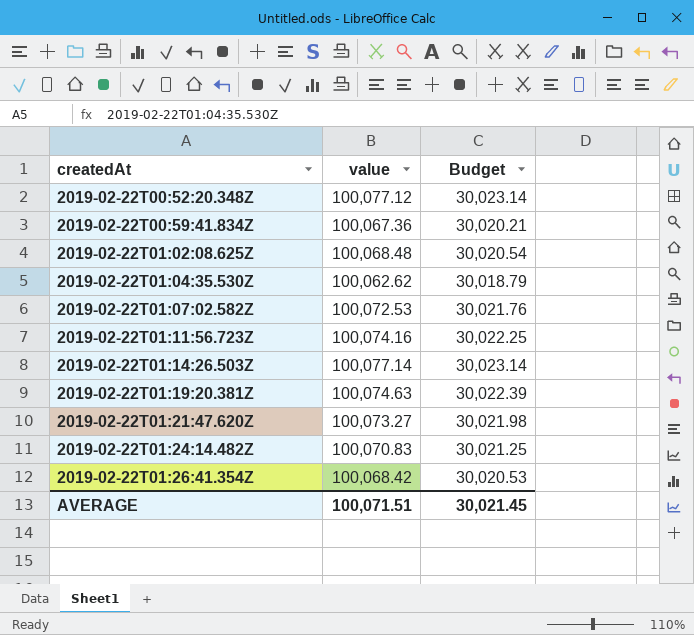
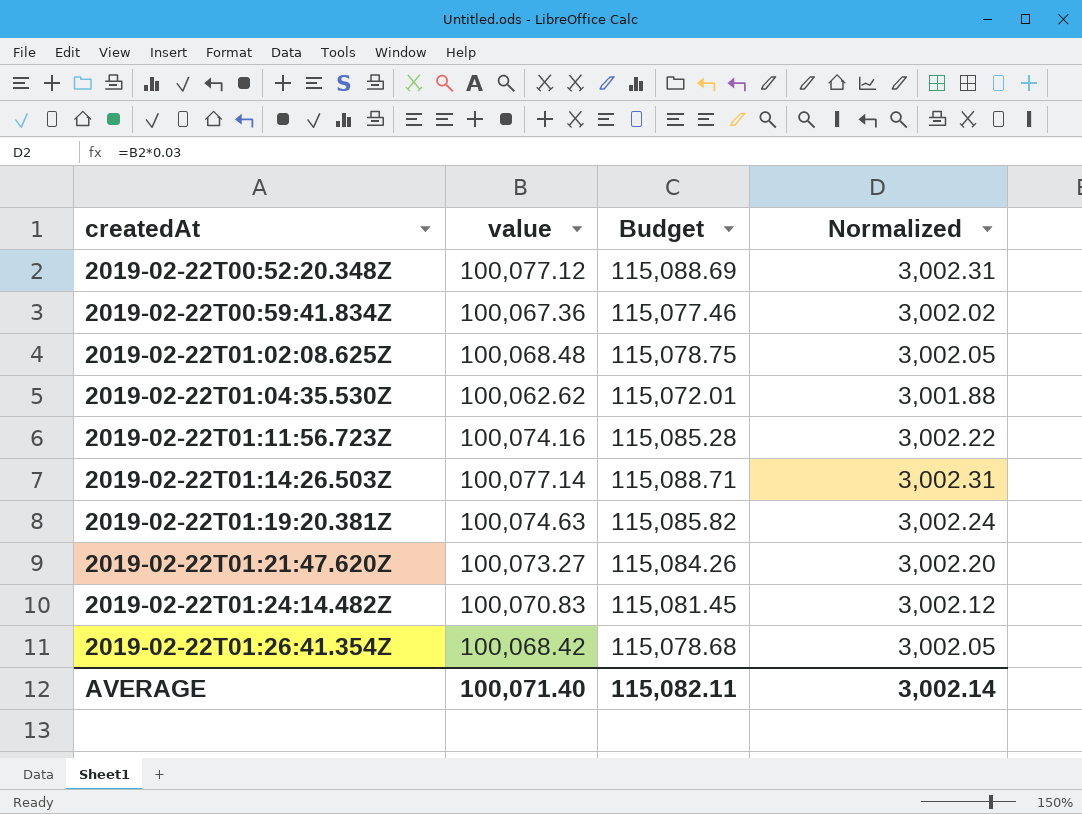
column Budget | formula: [value] * 0.3 -> [value] * 1.15
column Normalized | formula: none -> [value] * 0.03
row 2019-02-22T01:07:02.582Z: 100,072.53 | 30,021.76 -> none
AVERAGE | value: 100,071.51 -> 100,071.40
AVERAGE | Budget: 30,021.45 -> 115,082.11

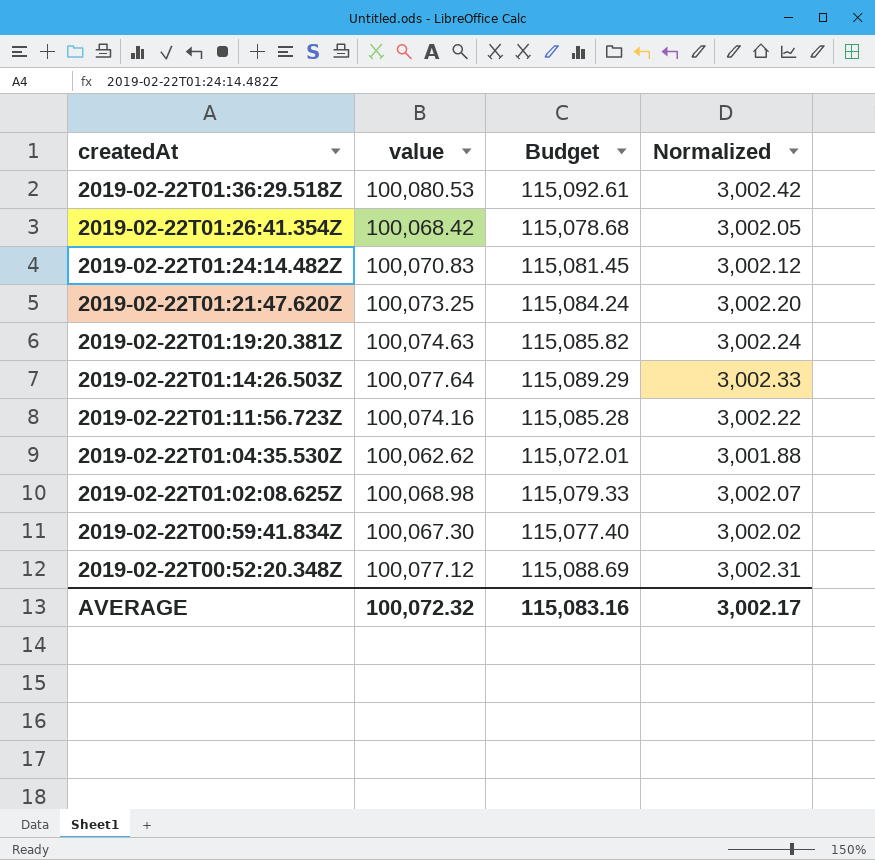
row order: createdAt ascending -> createdAt descending
row 2019-02-22T01:36:29.518Z: none -> 100,080.53 | 115,092.61 | 3,002.42
2019-02-22T01:21:47.620Z | value: 100,073.27 -> 100,073.25
2019-02-22T01:21:47.620Z | Budget: 115,084.26 -> 115,084.24
2019-02-22T01:14:26.503Z | value: 100,077.14 -> 100,077.64
2019-02-22T01:14:26.503Z | Budget: 115,088.71 -> 115,089.29
2019-02-22T01:14:26.503Z | Normalized: 3,002.31 -> 3,002.33
2019-02-22T01:02:08.625Z | value: 100,068.48 -> 100,068.98
2019-02-22T01:02:08.625Z | Budget: 115,078.75 -> 115,079.33
2019-02-22T01:02:08.625Z | Normalized: 3,002.05 -> 3,002.07
2019-02-22T00:59:41.834Z | value: 100,067.36 -> 100,067.30
2019-02-22T00:59:41.834Z | Budget: 115,077.46 -> 115,077.40
AVERAGE | value: 100,071.40 -> 100,072.32
AVERAGE | Budget: 115,082.11 -> 115,083.16
AVERAGE | Normalized: 3,002.14 -> 3,002.17

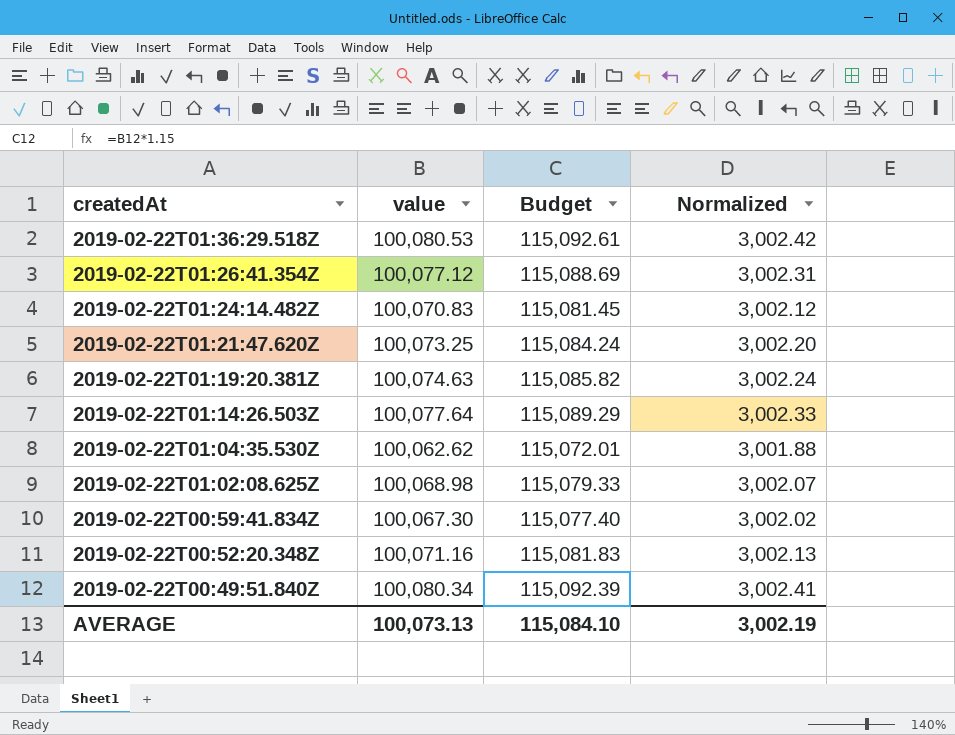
row 2019-02-22T01:11:56.723Z: 100,074.16 | 115,085.28 | 3,002.22 -> none
2019-02-22T01:26:41.354Z | value: 100,068.42 -> 100,077.12
2019-02-22T01:26:41.354Z | Budget: 115,078.68 -> 115,088.69
2019-02-22T01:26:41.354Z | Normalized: 3,002.05 -> 3,002.31
2019-02-22T00:52:20.348Z | value: 100,077.12 -> 100,071.16
2019-02-22T00:52:20.348Z | Budget: 115,088.69 -> 115,081.83
2019-02-22T00:52:20.348Z | Normalized: 3,002.31 -> 3,002.13
row 2019-02-22T00:49:51.840Z: none -> 100,080.34 | 115,092.39 | 3,002.41
AVERAGE | value: 100,072.32 -> 100,073.13
AVERAGE | Budget: 115,083.16 -> 115,084.10
AVERAGE | Normalized: 3,002.17 -> 3,002.19

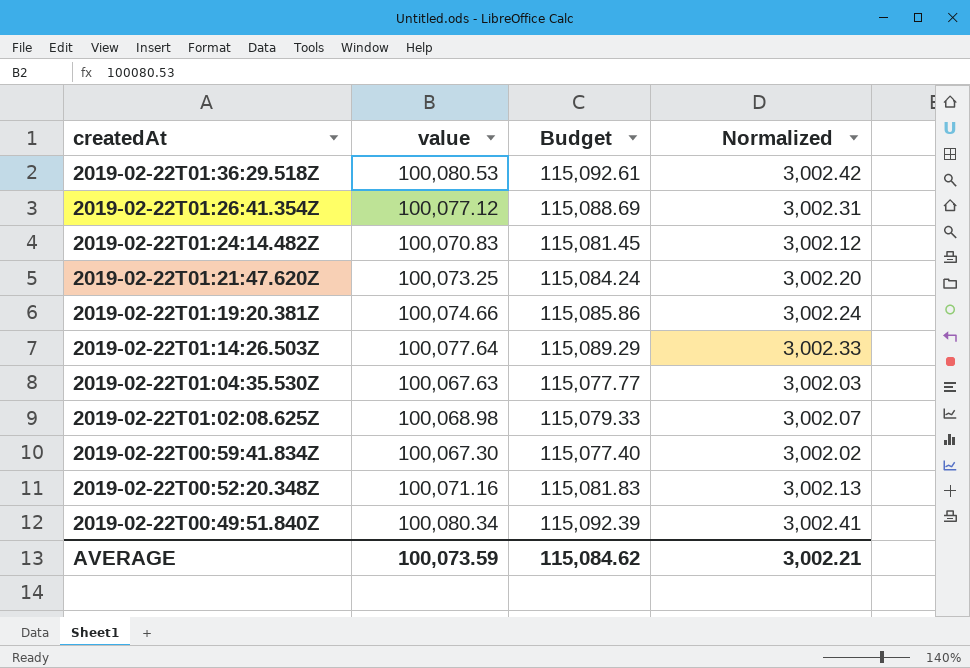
2019-02-22T01:19:20.381Z | value: 100,074.63 -> 100,074.66
2019-02-22T01:19:20.381Z | Budget: 115,085.82 -> 115,085.86
2019-02-22T01:04:35.530Z | value: 100,062.62 -> 100,067.63
2019-02-22T01:04:35.530Z | Budget: 115,072.01 -> 115,077.77
2019-02-22T01:04:35.530Z | Normalized: 3,001.88 -> 3,002.03
AVERAGE | value: 100,073.13 -> 100,073.59
AVERAGE | Budget: 115,084.10 -> 115,084.62
AVERAGE | Normalized: 3,002.19 -> 3,002.21

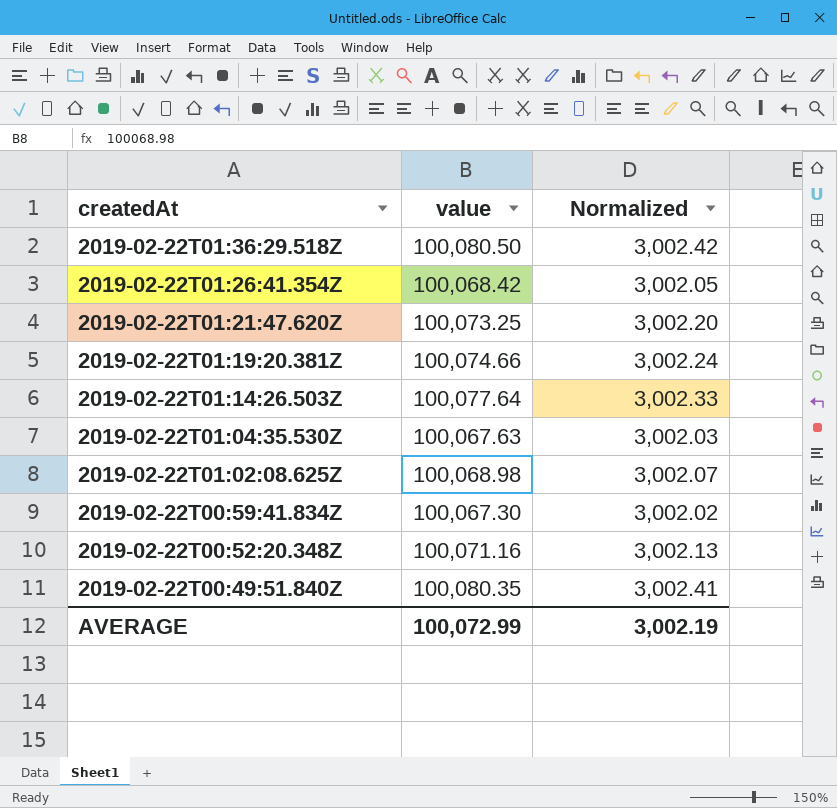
column Budget | formula: [value] * 1.15 -> none
row 2019-02-22T01:24:14.482Z: 100,070.83 | 115,081.45 | 3,002.12 -> none
2019-02-22T01:36:29.518Z | value: 100,080.53 -> 100,080.50
2019-02-22T01:26:41.354Z | value: 100,077.12 -> 100,068.42
2019-02-22T01:26:41.354Z | Normalized: 3,002.31 -> 3,002.05
2019-02-22T00:49:51.840Z | value: 100,080.34 -> 100,080.35
AVERAGE | value: 100,073.59 -> 100,072.99
AVERAGE | Normalized: 3,002.21 -> 3,002.19

